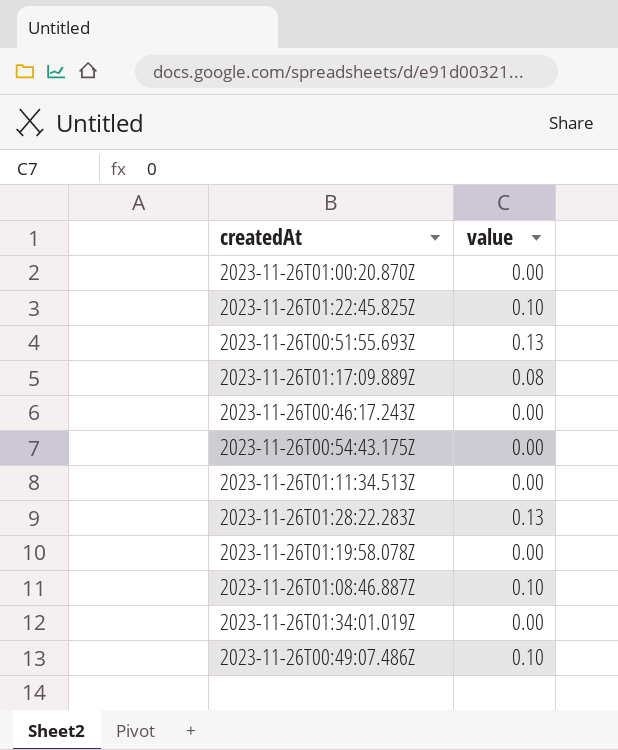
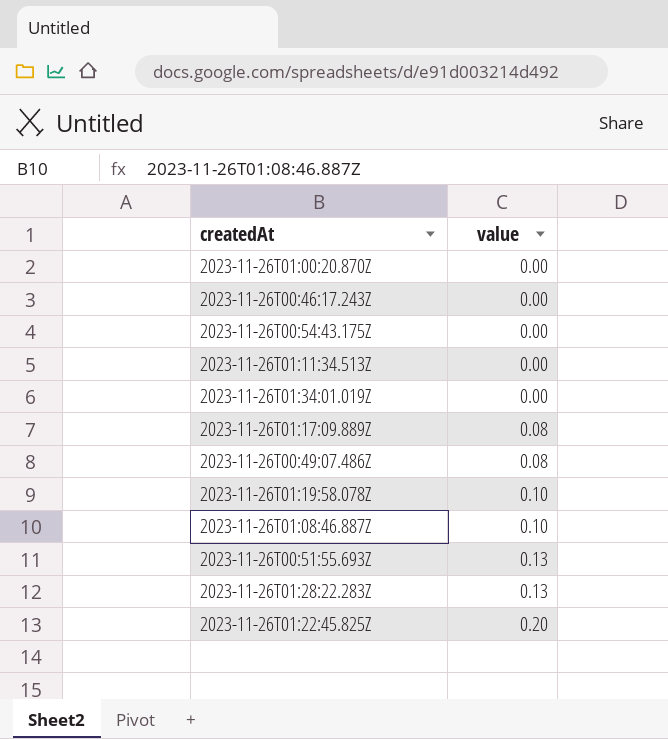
row order: none -> value ascending
2023-11-26T00:49:07.486Z | value: 0.10 -> 0.08
2023-11-26T01:19:58.078Z | value: 0.00 -> 0.10
2023-11-26T01:22:45.825Z | value: 0.10 -> 0.20

